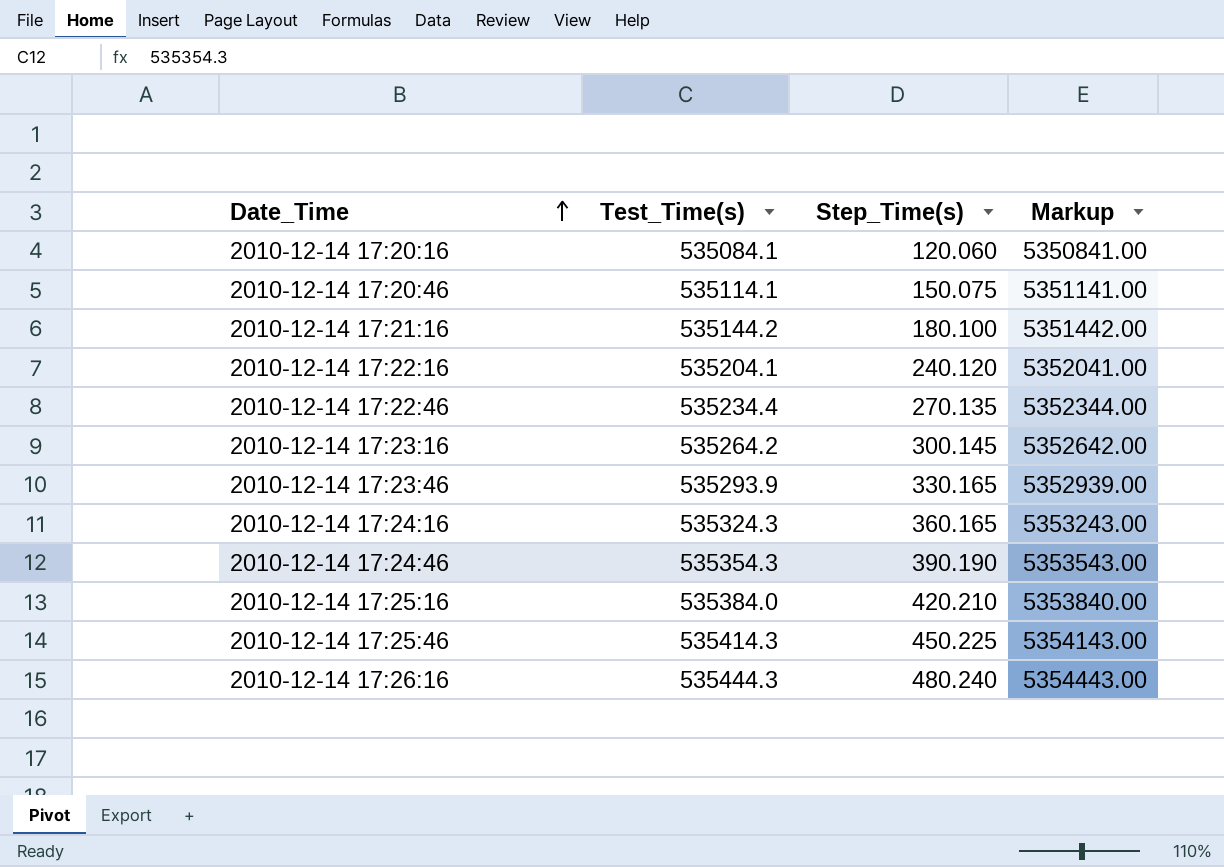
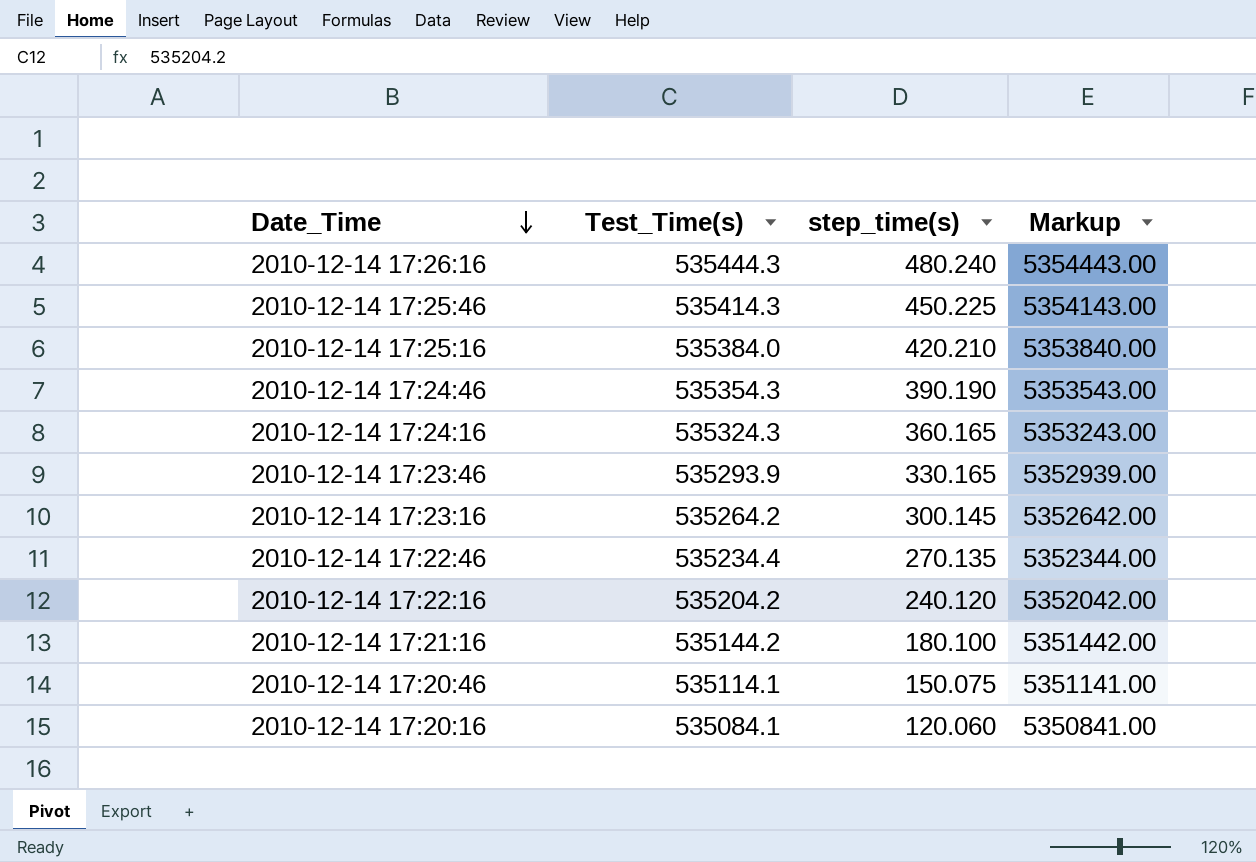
row order: Date_Time ascending -> Date_Time descending
column name: Step_Time(s) -> step_time(s)
2010-12-14 17:22:16 | Test_Time(s): 535204.1 -> 535204.2
2010-12-14 17:22:16 | Markup: 5352041.00 -> 5352042.00

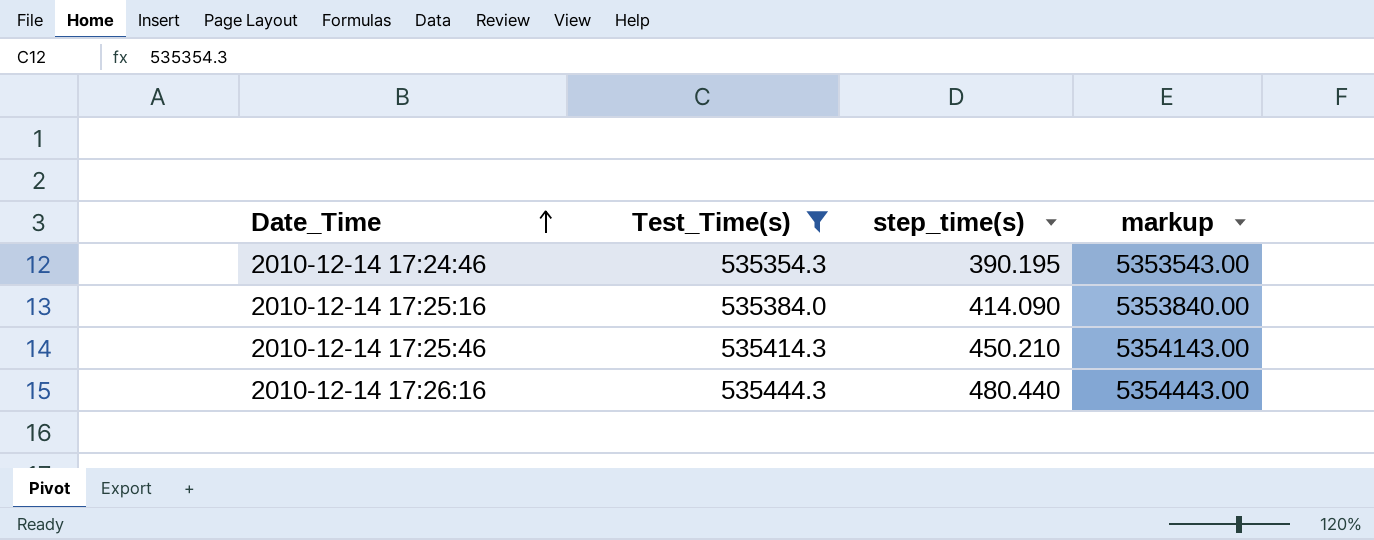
filter: none -> Test_Time(s) >= 535354.3
row order: Date_Time descending -> Date_Time ascending
column name: Markup -> markup
2010-12-14 17:24:46 | step_time(s): 390.190 -> 390.195
2010-12-14 17:25:16 | step_time(s): 420.210 -> 414.090
2010-12-14 17:25:46 | step_time(s): 450.225 -> 450.210
2010-12-14 17:26:16 | step_time(s): 480.240 -> 480.440

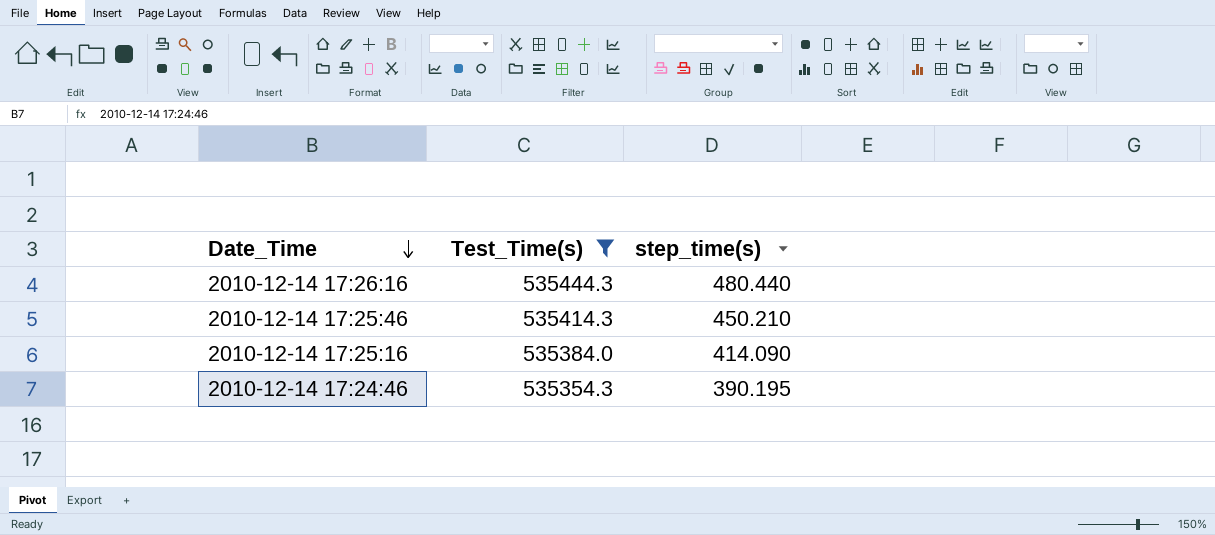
row order: Date_Time ascending -> Date_Time descending
column markup | formula: [Test_Time(s)] * 10 -> none

